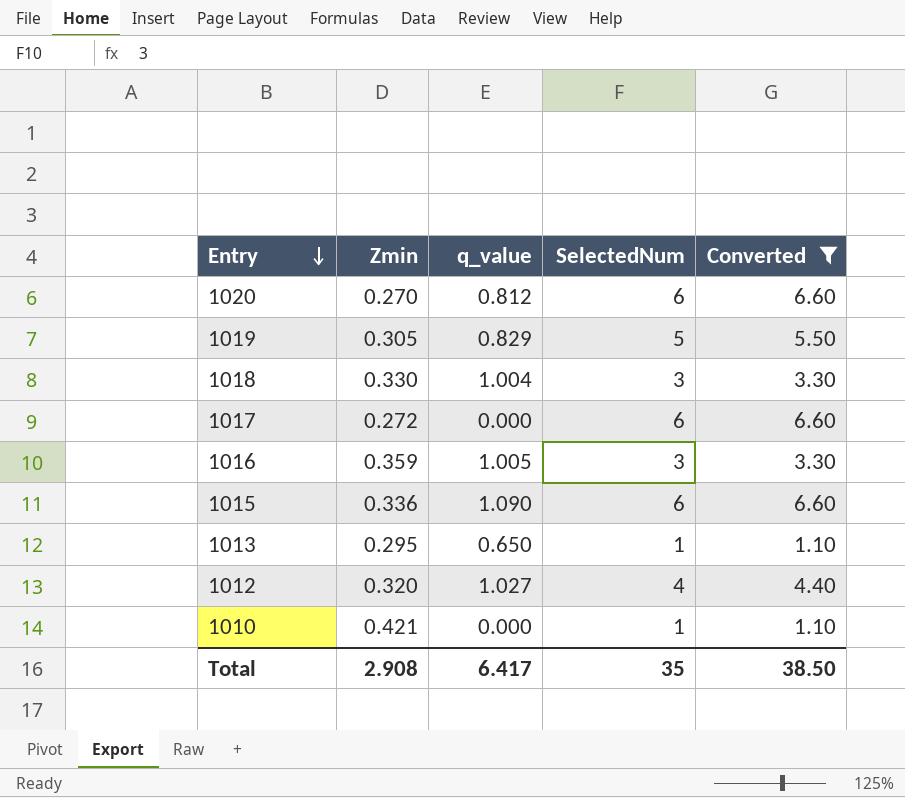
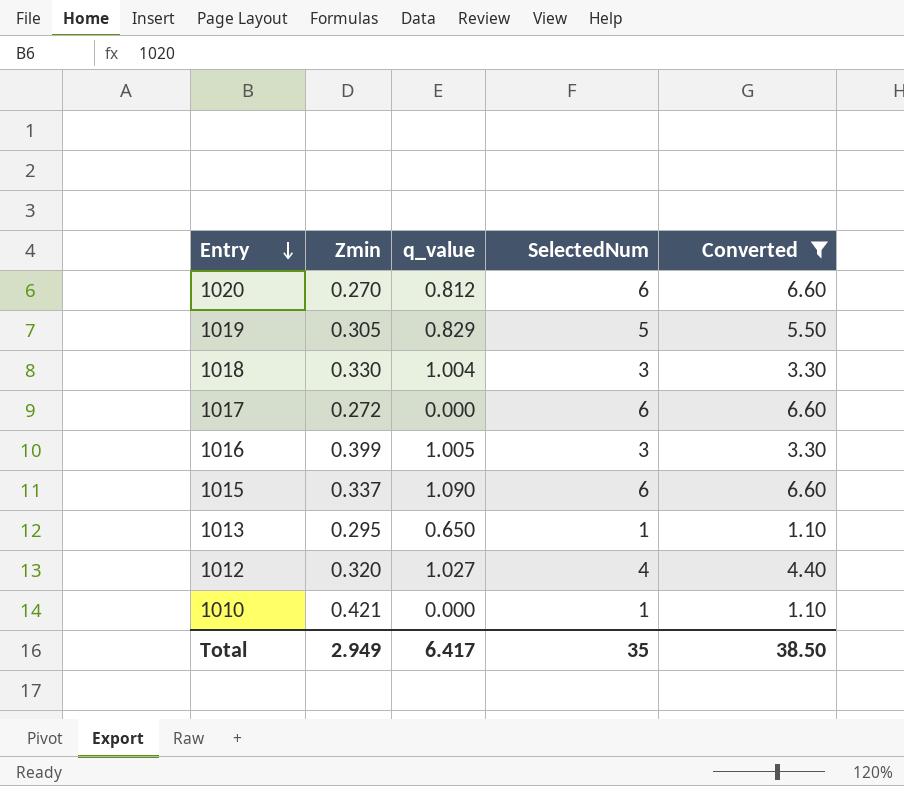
1016 | Zmin: 0.359 -> 0.399
1015 | Zmin: 0.336 -> 0.337
Total | Zmin: 2.908 -> 2.949

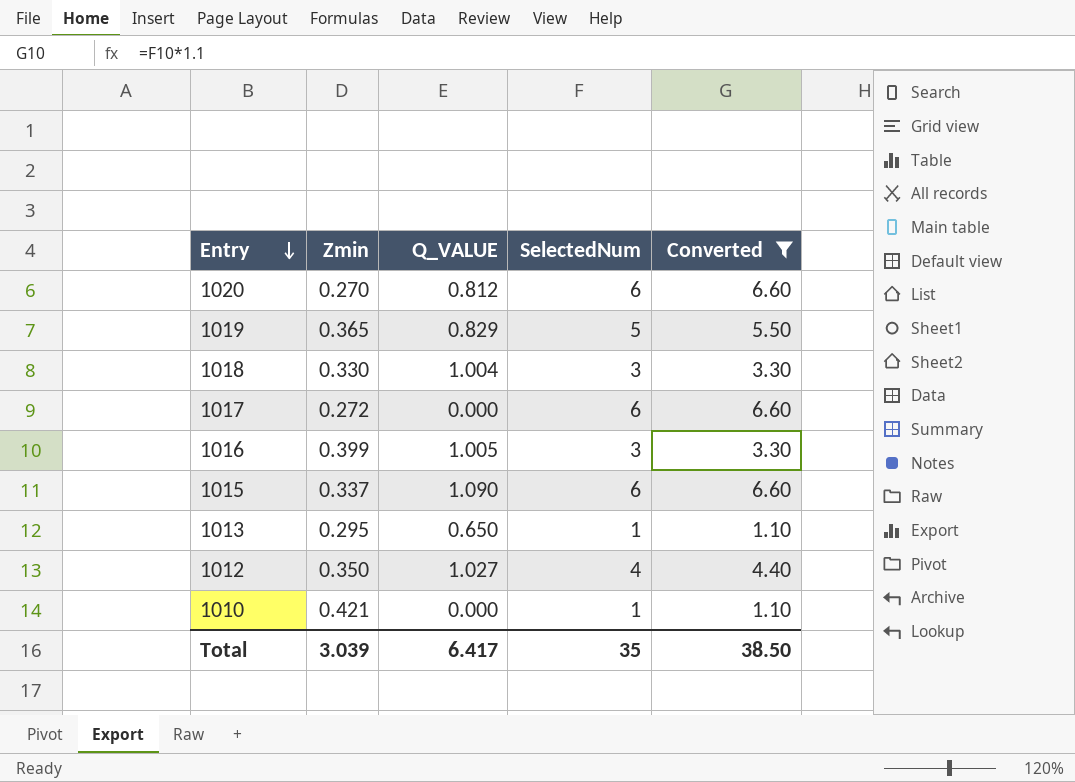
column name: q_value -> Q_VALUE
1019 | Zmin: 0.305 -> 0.365
1012 | Zmin: 0.320 -> 0.350
Total | Zmin: 2.949 -> 3.039

